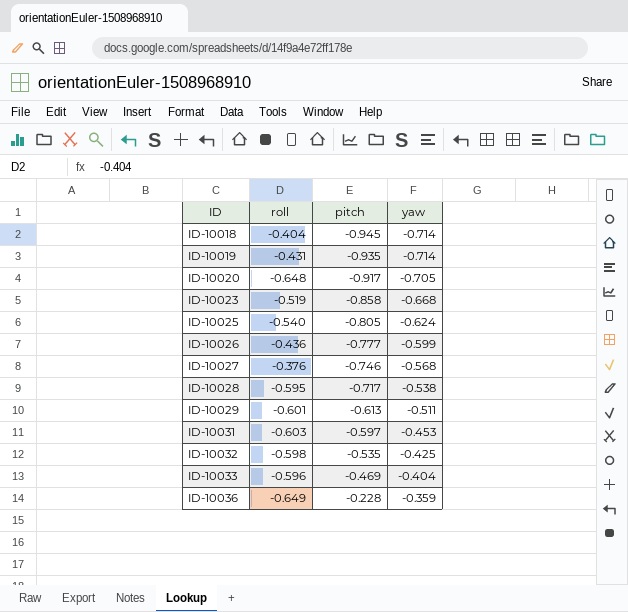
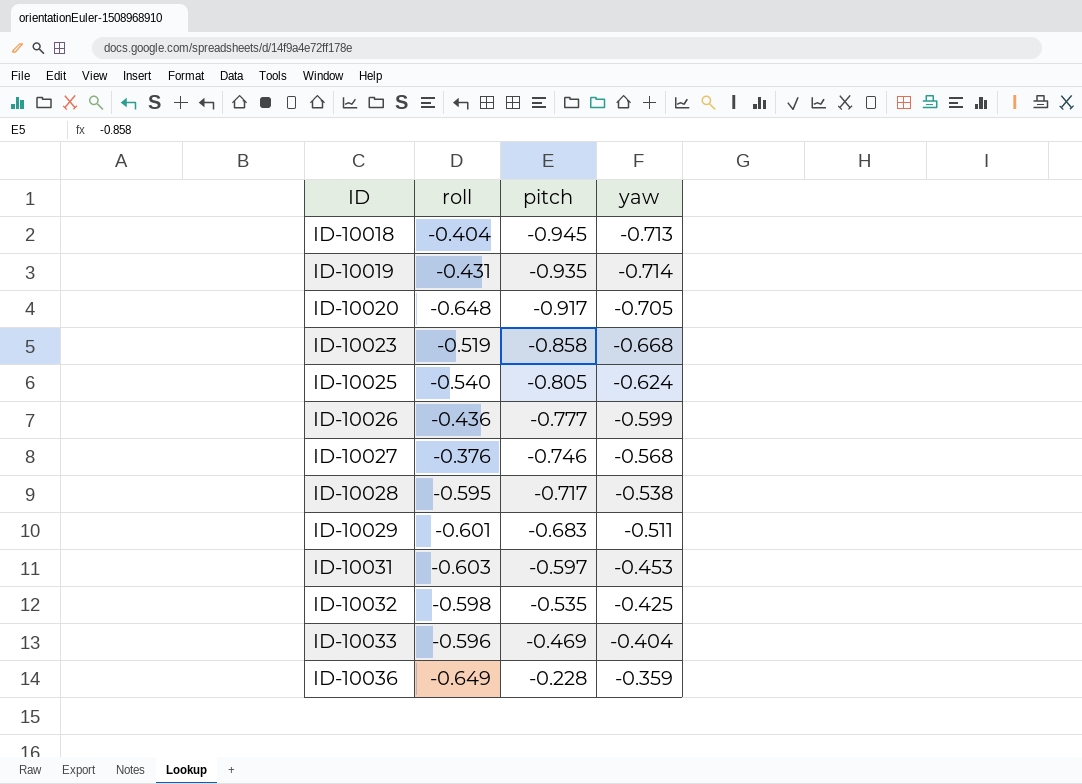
ID-10018 | yaw: -0.714 -> -0.713
ID-10029 | pitch: -0.613 -> -0.683

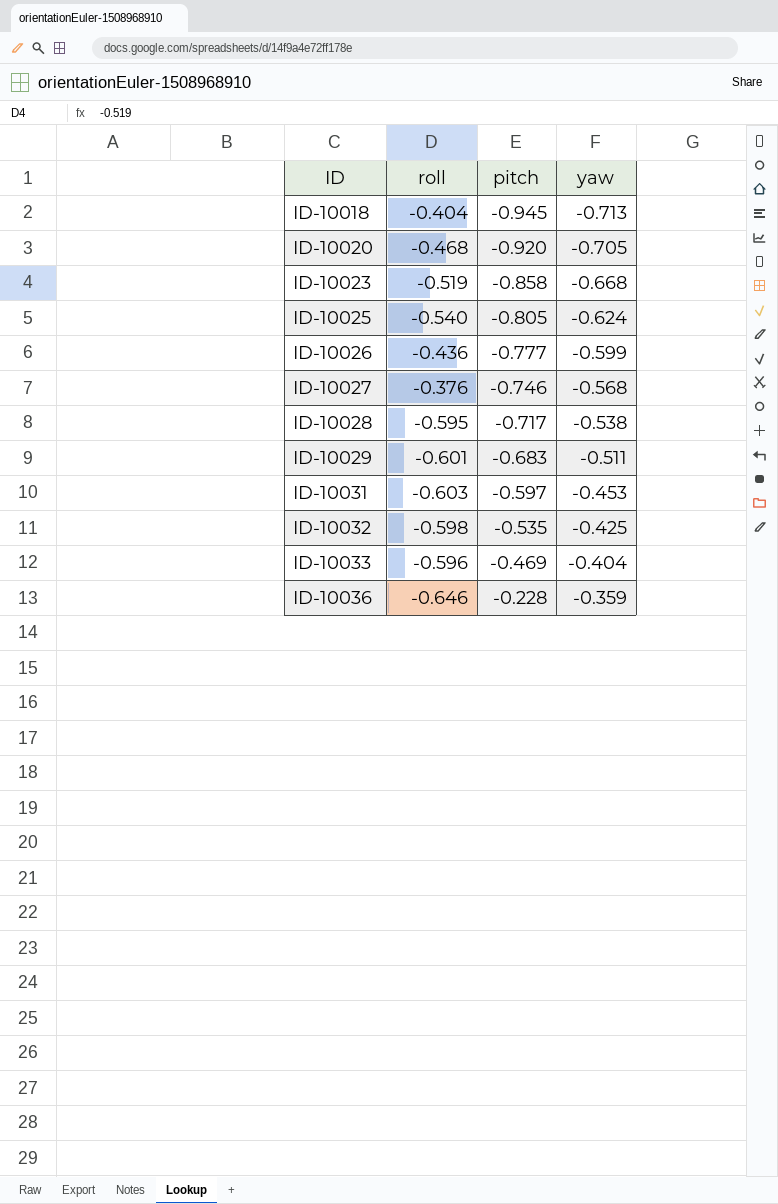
row ID-10019: -0.431 | -0.935 | -0.714 -> none
ID-10020 | roll: -0.648 -> -0.468
ID-10020 | pitch: -0.917 -> -0.920
ID-10036 | roll: -0.649 -> -0.646

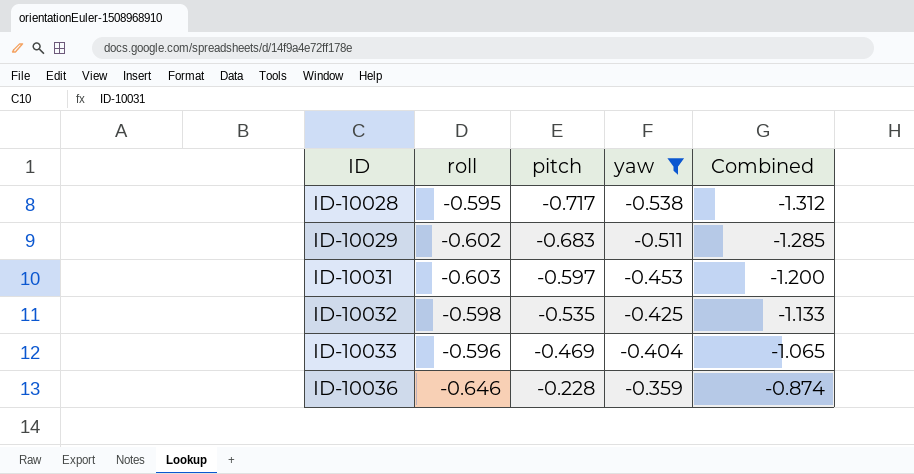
filter: none -> yaw >= -0.538
column Combined | formula: none -> [roll] + [pitch]
ID-10029 | roll: -0.601 -> -0.602

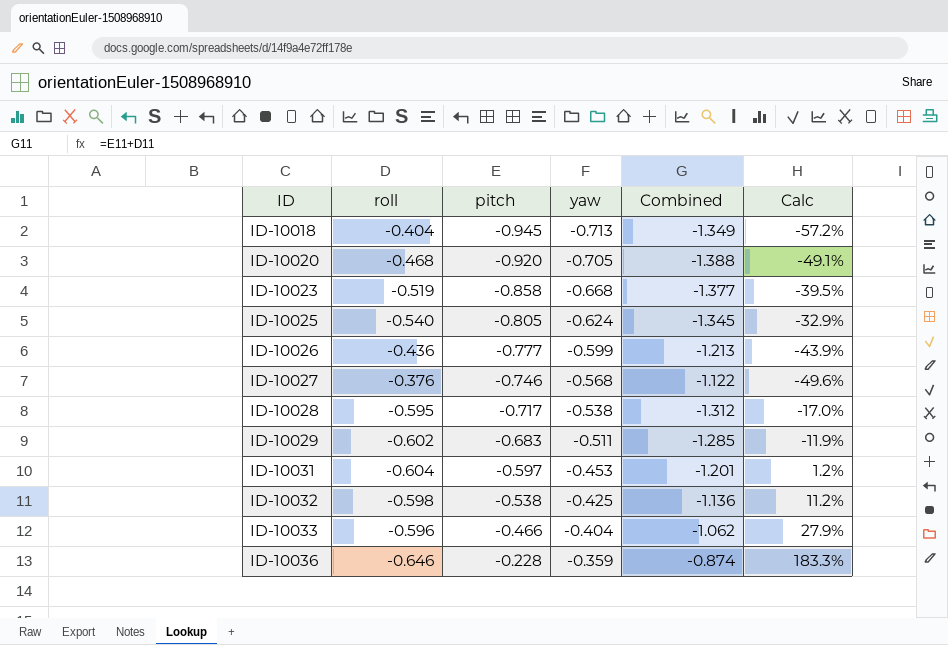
filter: yaw >= -0.538 -> none
column Calc | formula: none -> ([roll] - [pitch]) / [pitch]
ID-10031 | roll: -0.603 -> -0.604
ID-10031 | Combined: -1.200 -> -1.201
ID-10032 | pitch: -0.535 -> -0.538
ID-10032 | Combined: -1.133 -> -1.136
ID-10033 | pitch: -0.469 -> -0.466
ID-10033 | Combined: -1.065 -> -1.062

